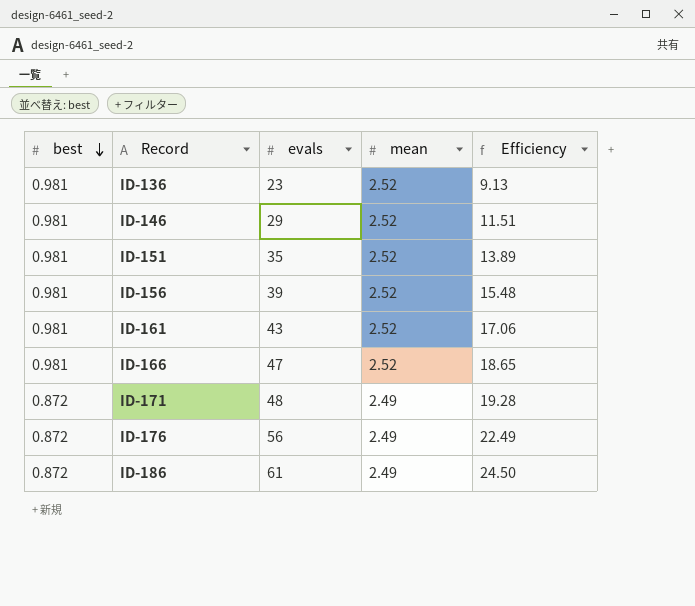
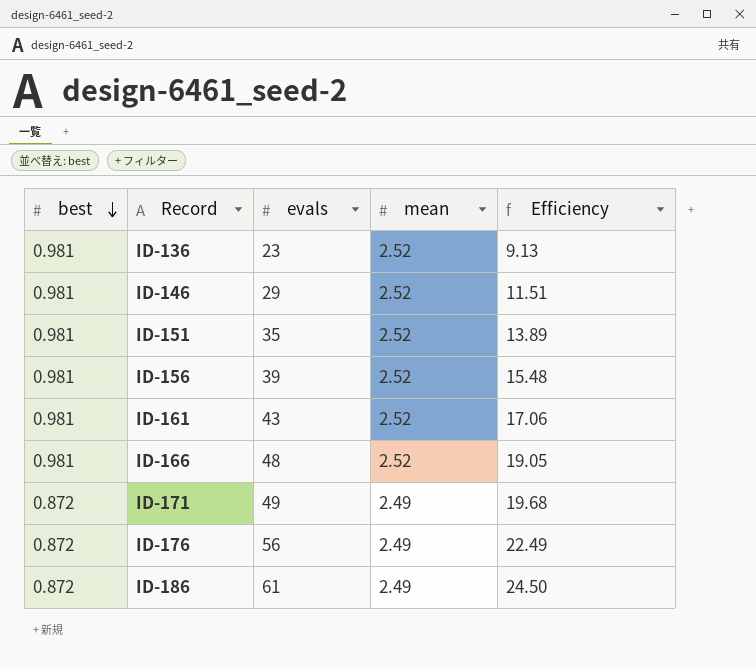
ID-166 | evals: 47 -> 48
ID-166 | Efficiency: 18.65 -> 19.05
ID-171 | evals: 48 -> 49
ID-171 | Efficiency: 19.28 -> 19.68

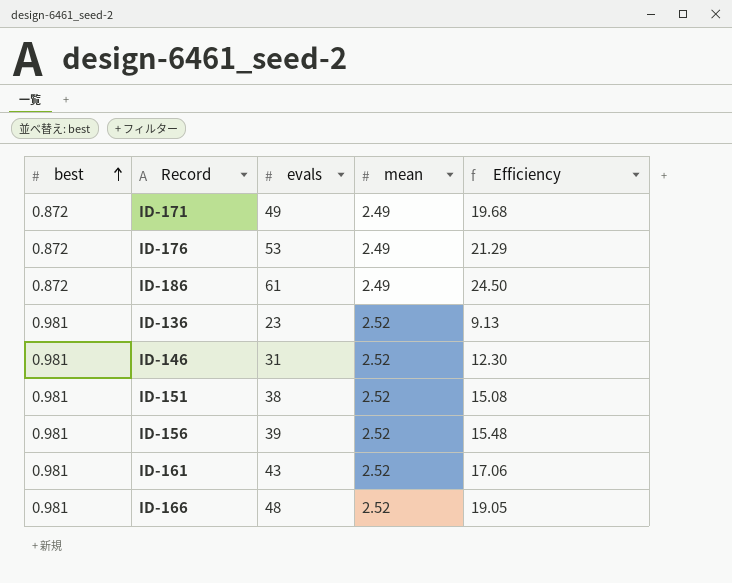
row order: best descending -> best ascending
ID-176 | evals: 56 -> 53
ID-176 | Efficiency: 22.49 -> 21.29
ID-146 | evals: 29 -> 31
ID-146 | Efficiency: 11.51 -> 12.30
ID-151 | evals: 35 -> 38
ID-151 | Efficiency: 13.89 -> 15.08

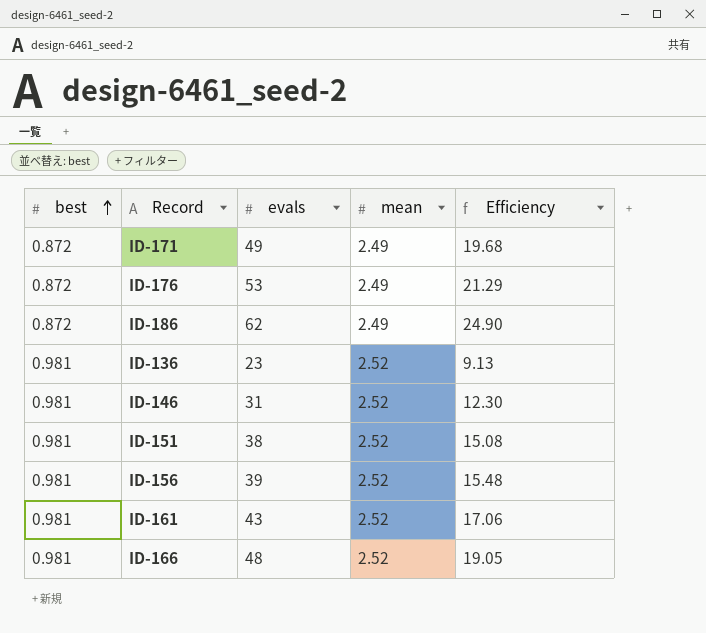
ID-186 | evals: 61 -> 62
ID-186 | Efficiency: 24.50 -> 24.90

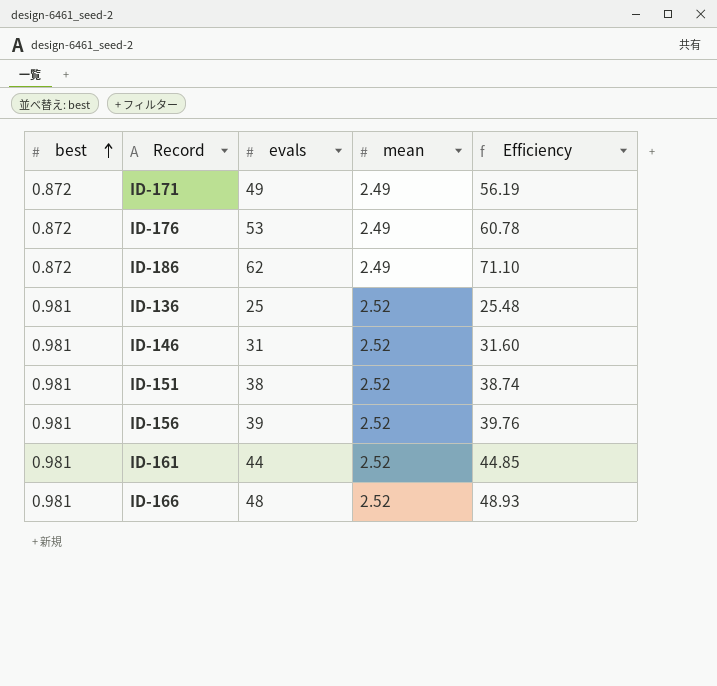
column Efficiency | formula: [evals] / [mean] -> [evals] / [best]
ID-136 | evals: 23 -> 25
ID-161 | evals: 43 -> 44

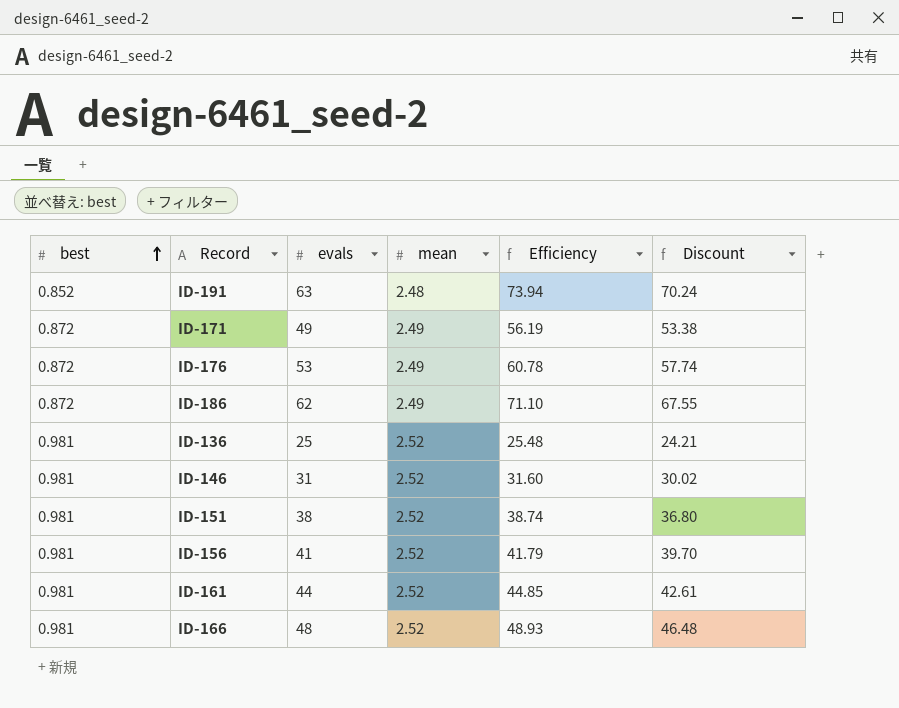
column Discount | formula: none -> [Efficiency] * 0.95
row ID-191: none -> 0.852 | 63 | 2.48 | 73.94 | 70.24
ID-156 | evals: 39 -> 41
ID-156 | Efficiency: 39.76 -> 41.79

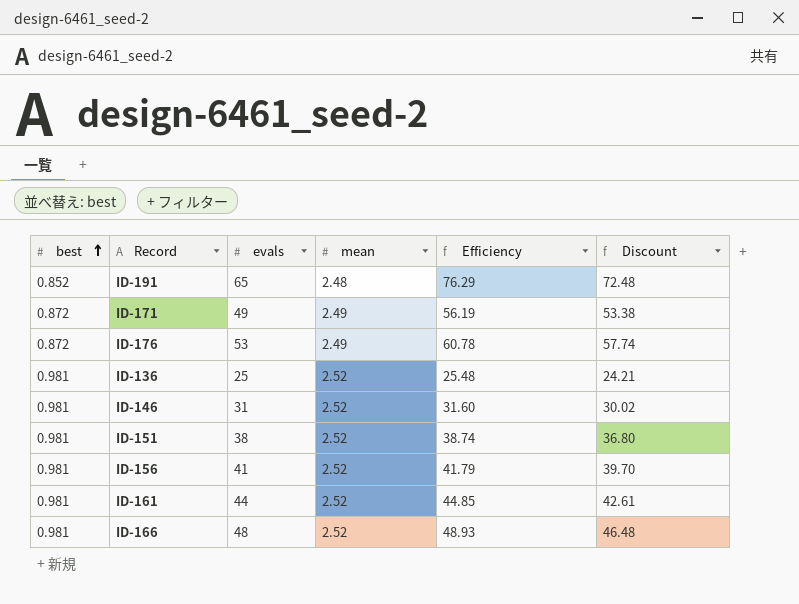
row ID-186: 0.872 | 62 | 2.49 | 71.10 | 67.55 -> none
ID-191 | evals: 63 -> 65
ID-191 | Efficiency: 73.94 -> 76.29
ID-191 | Discount: 70.24 -> 72.48

